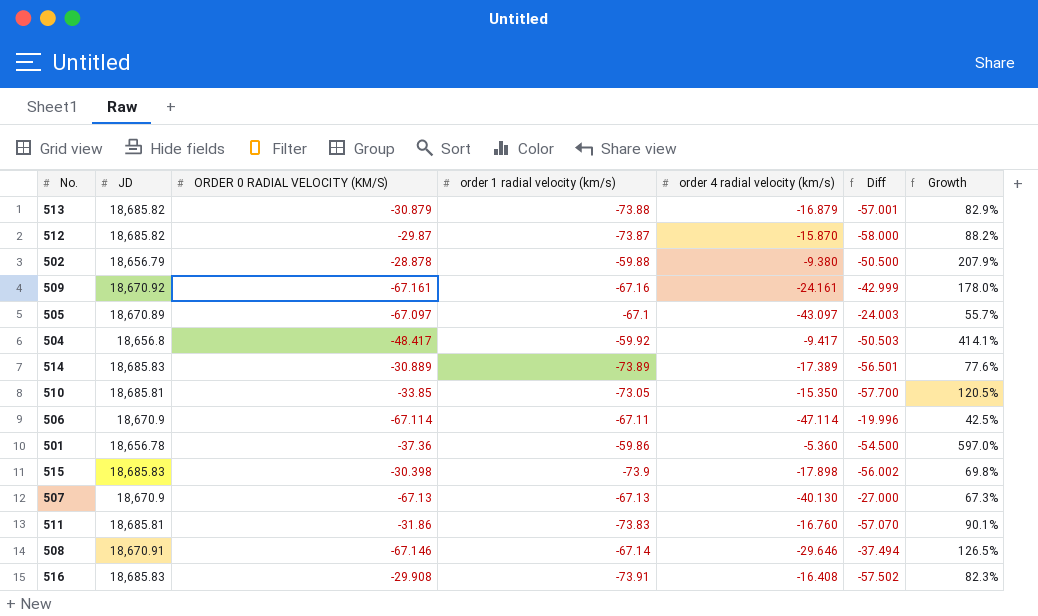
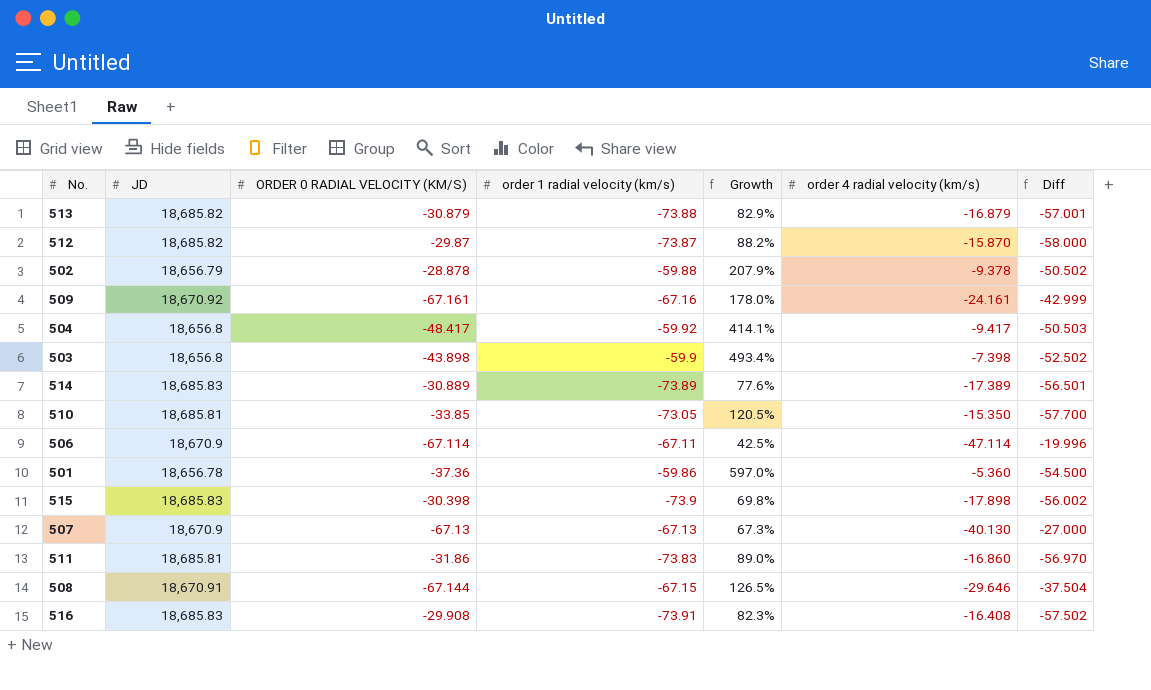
column Growth | position: 7 -> 5
row 505: 18,670.89 | -67.097 | -67.1 | -43.097 | -24.003 | 55.7% -> none
502 | order 4 radial velocity (km/s): -9.380 -> -9.378
502 | Diff: -50.500 -> -50.502
row 503: none -> 18,656.8 | -43.898 | -59.9 | 493.4% | -7.398 | -52.502
511 | Growth: 90.1% -> 89.0%
511 | order 4 radial velocity (km/s): -16.760 -> -16.860
511 | Diff: -57.070 -> -56.970
508 | ORDER 0 RADIAL VELOCITY (KM/S): -67.146 -> -67.144
508 | order 1 radial velocity (km/s): -67.14 -> -67.15
508 | Diff: -37.494 -> -37.504

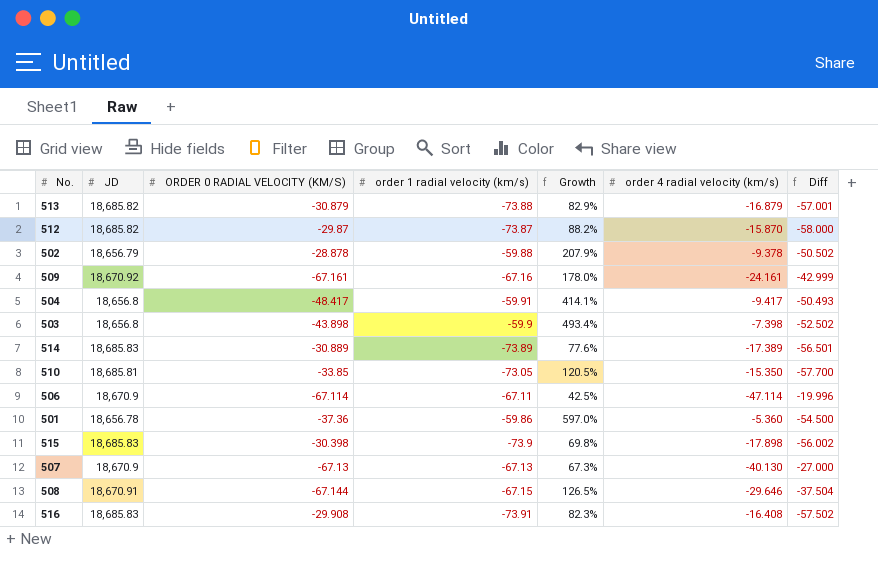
row 511: 18,685.81 | -31.86 | -73.83 | 89.0% | -16.860 | -56.970 -> none
504 | order 1 radial velocity (km/s): -59.92 -> -59.91
504 | Diff: -50.503 -> -50.493

